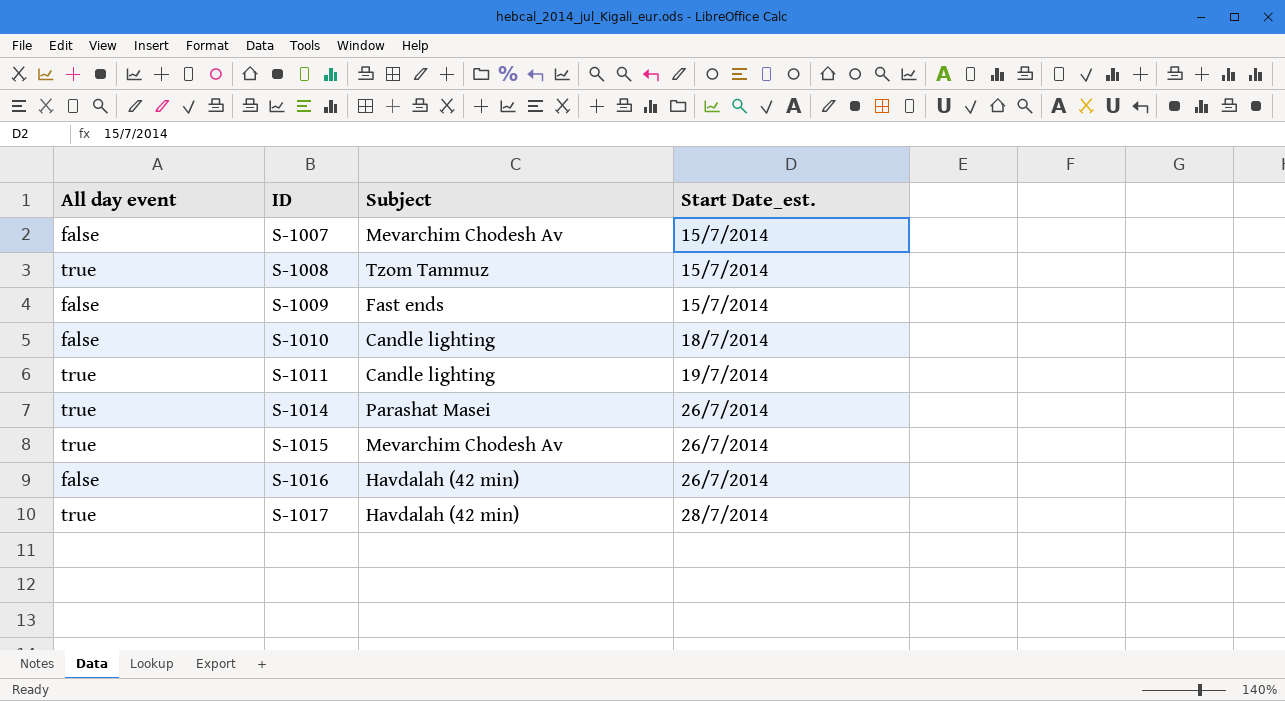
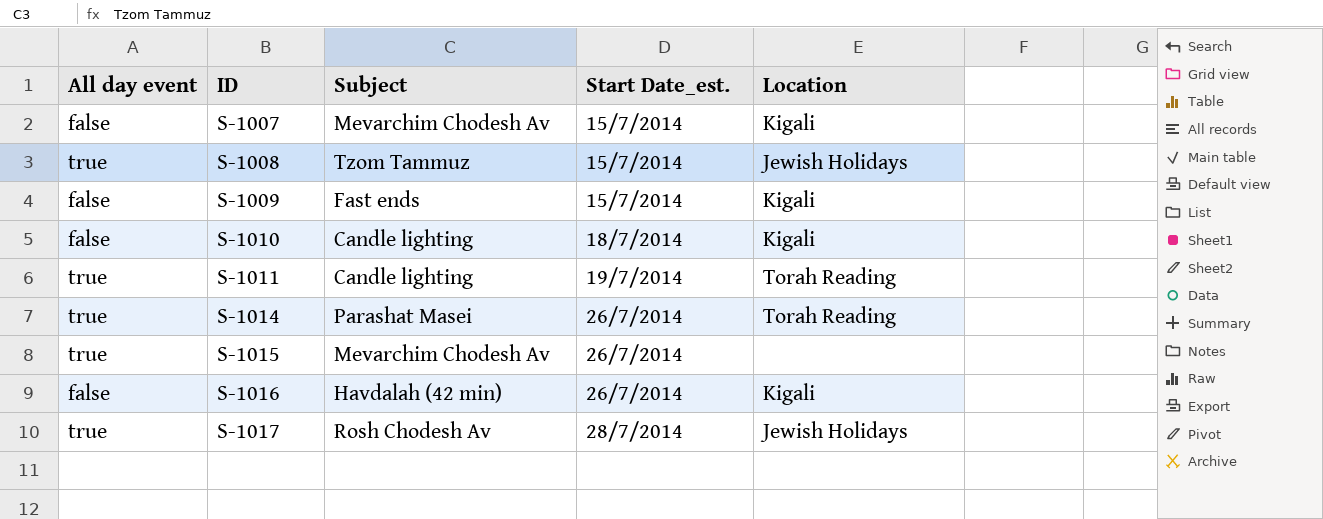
column Location | position: none -> 5
S-1017 | Subject: Havdalah (42 min) -> Rosh Chodesh Av

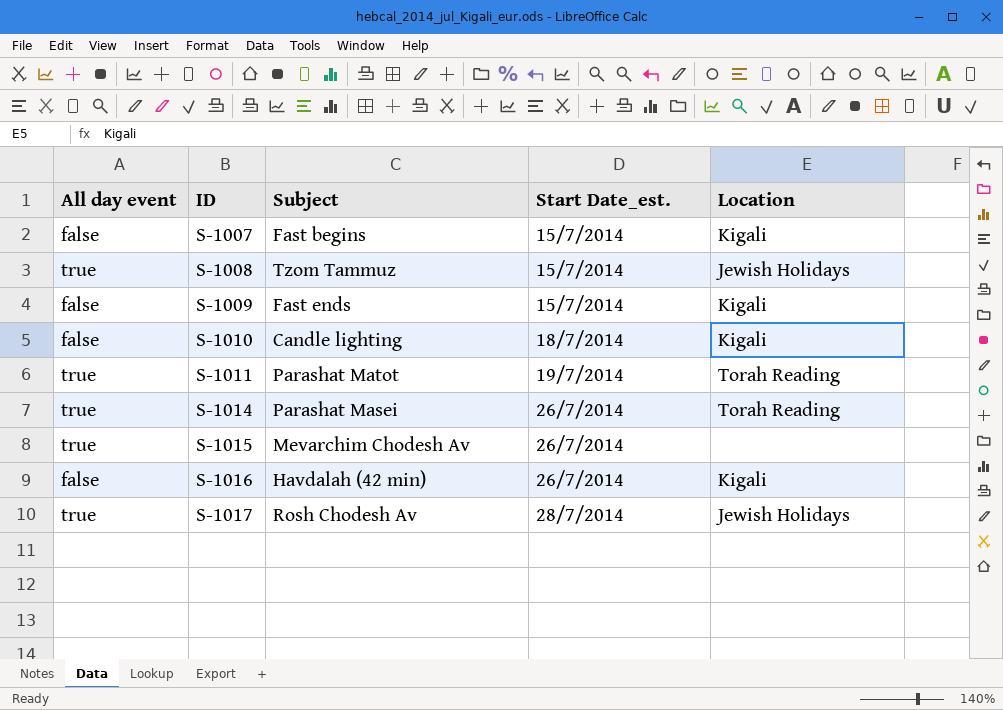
S-1007 | Subject: Mevarchim Chodesh Av -> Fast begins
S-1011 | Subject: Candle lighting -> Parashat Matot

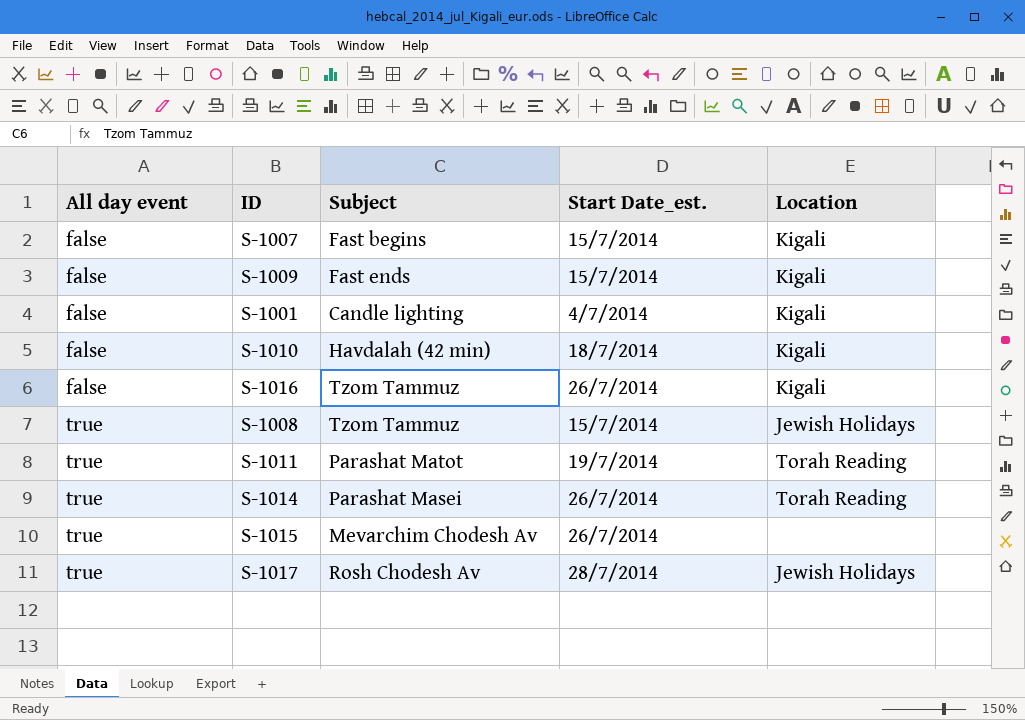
row order: ID ascending -> All day event ascending
row S-1001: none -> false | Candle lighting | 4/7/2014 | Kigali
S-1010 | Subject: Candle lighting -> Havdalah (42 min)
S-1016 | Subject: Havdalah (42 min) -> Tzom Tammuz

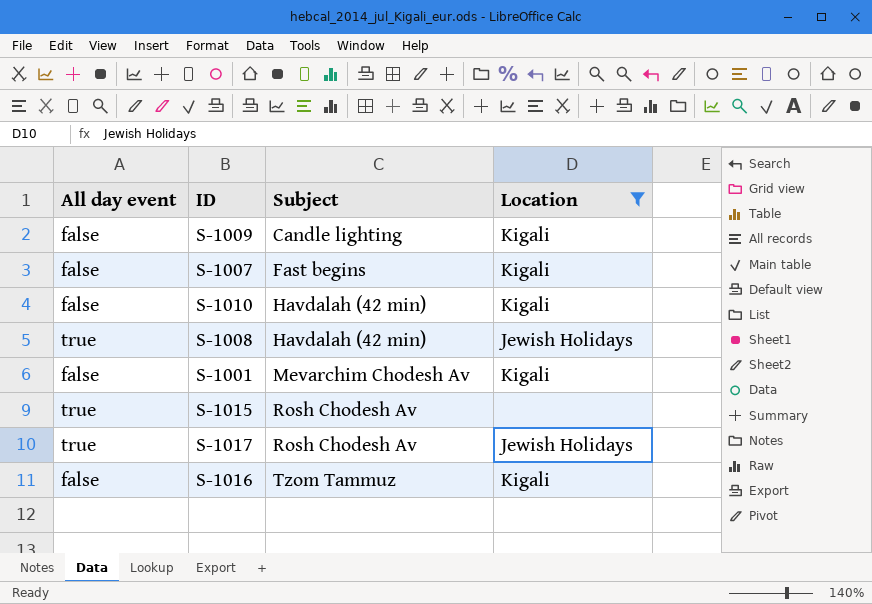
filter: none -> Location != Torah Reading
row order: All day event ascending -> Subject ascending
column Start Date_est. | position: 4 -> none
S-1009 | Subject: Fast ends -> Candle lighting
S-1008 | Subject: Tzom Tammuz -> Havdalah (42 min)
S-1001 | Subject: Candle lighting -> Mevarchim Chodesh Av
S-1015 | Subject: Mevarchim Chodesh Av -> Rosh Chodesh Av

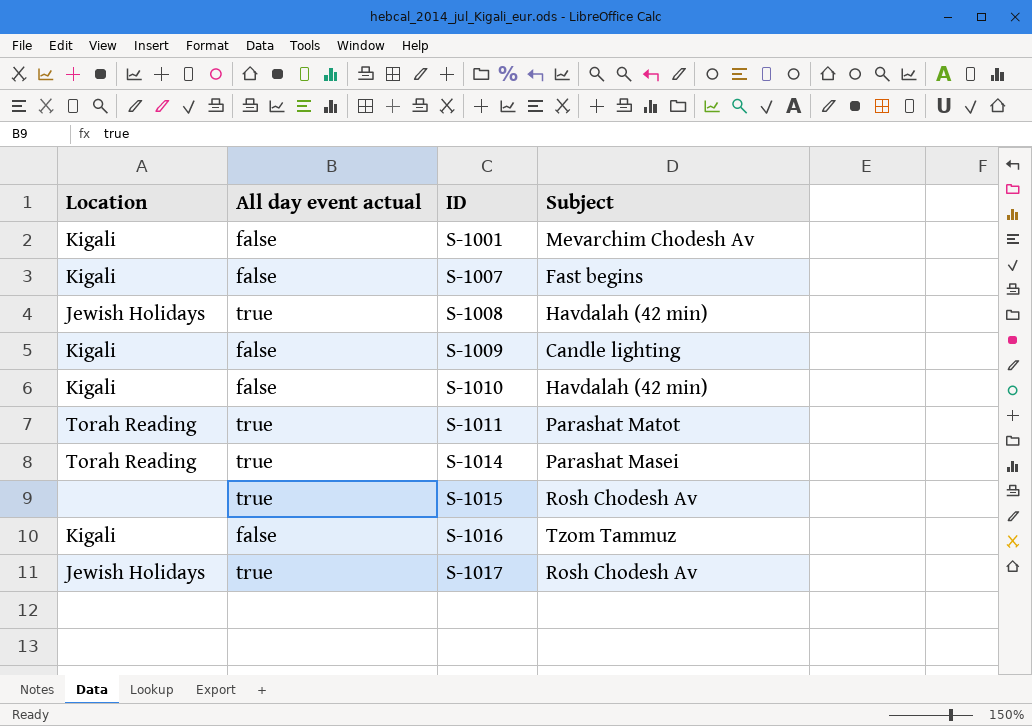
filter: Location != Torah Reading -> none
row order: Subject ascending -> ID ascending
column Location | position: 4 -> 1
column name: All day event -> All day event actual

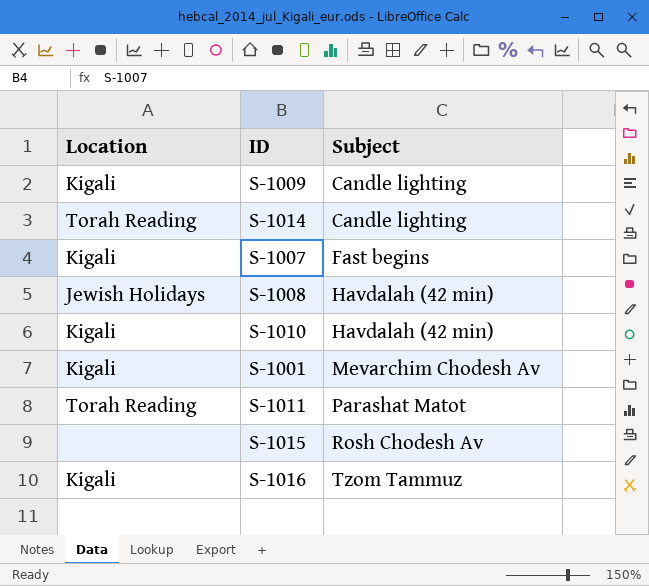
row order: ID ascending -> Subject ascending
column All day event actual | position: 2 -> none
row S-1017: Jewish Holidays | true | Rosh Chodesh Av -> none
S-1014 | Subject: Parashat Masei -> Candle lighting

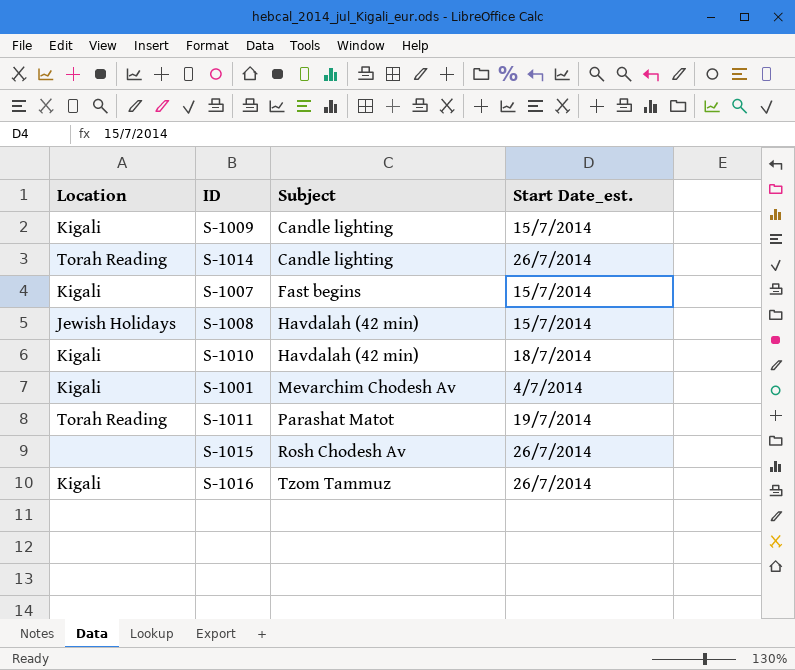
column Start Date_est. | position: none -> 4

